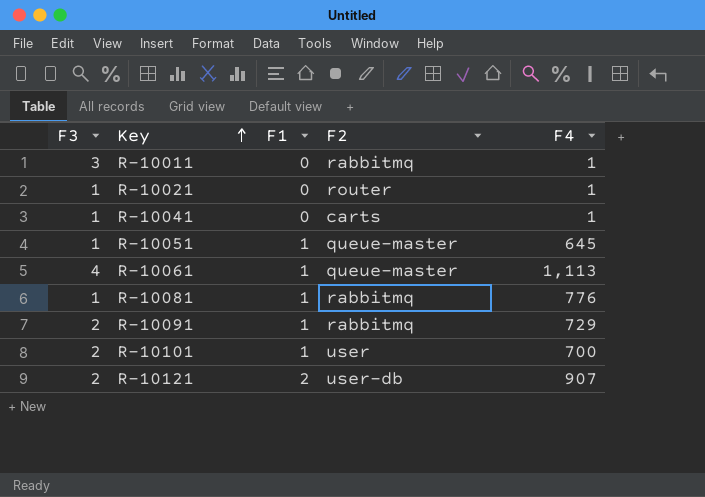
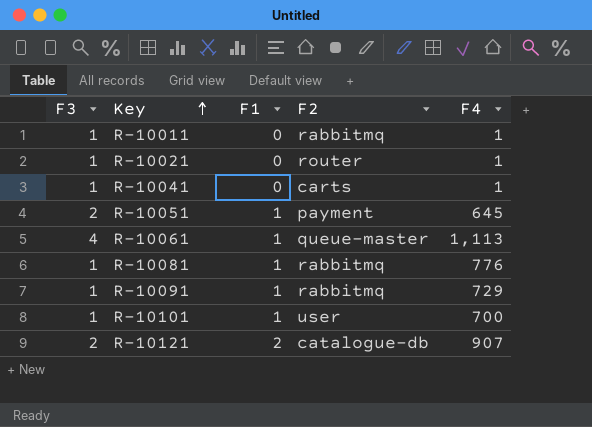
R-10011 | F3: 3 -> 1
R-10051 | F3: 1 -> 2
R-10051 | F2: queue-master -> payment
R-10091 | F3: 2 -> 1
R-10101 | F3: 2 -> 1
R-10121 | F2: user-db -> catalogue-db

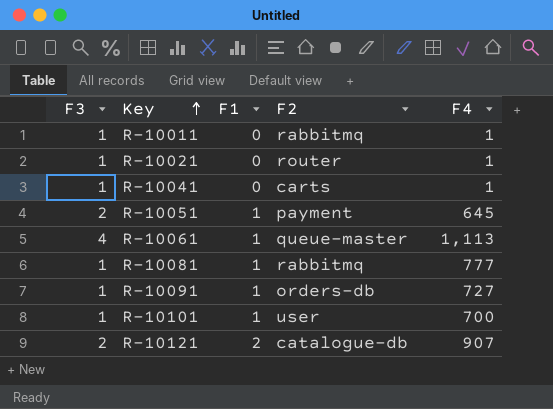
R-10081 | F4: 776 -> 777
R-10091 | F2: rabbitmq -> orders-db
R-10091 | F4: 729 -> 727

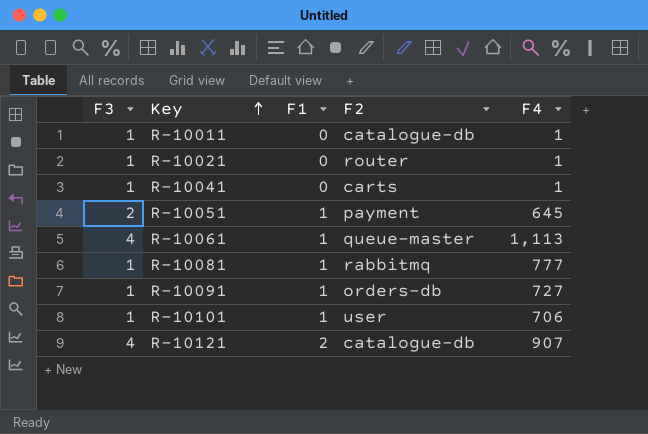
R-10011 | F2: rabbitmq -> catalogue-db
R-10101 | F4: 700 -> 706
R-10121 | F3: 2 -> 4

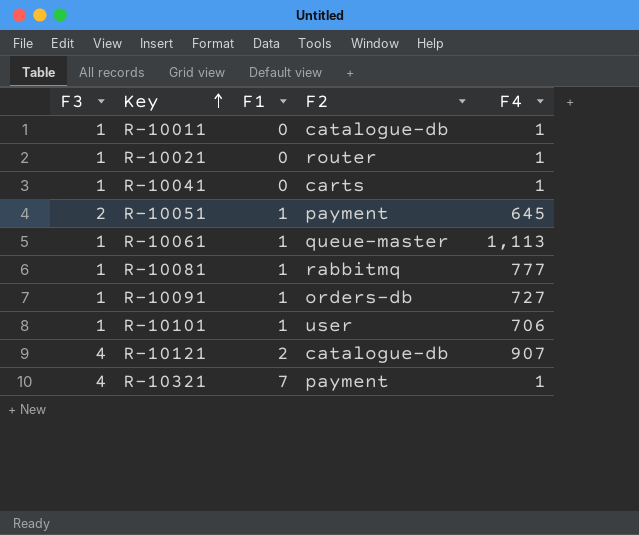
R-10061 | F3: 4 -> 1
row R-10321: none -> 4 | 7 | payment | 1

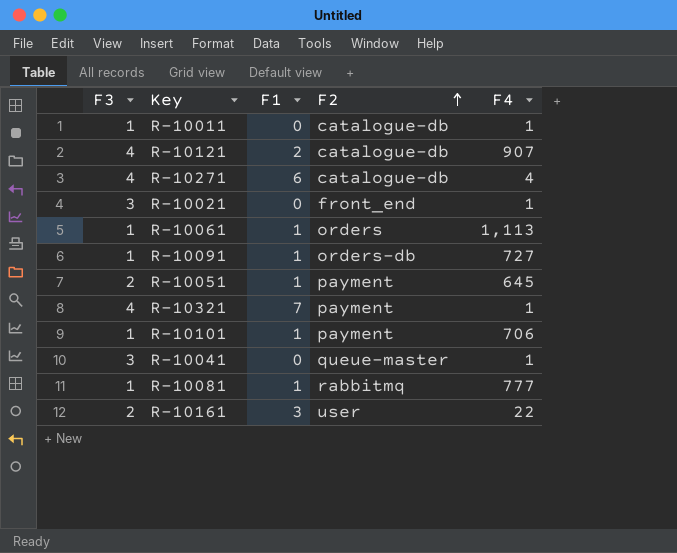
row order: Key ascending -> F2 ascending
row R-10271: none -> 4 | 6 | catalogue-db | 4
R-10021 | F3: 1 -> 3
R-10021 | F2: router -> front_end
R-10061 | F2: queue-master -> orders
R-10101 | F2: user -> payment
R-10041 | F3: 1 -> 3
R-10041 | F2: carts -> queue-master
row R-10161: none -> 2 | 3 | user | 22

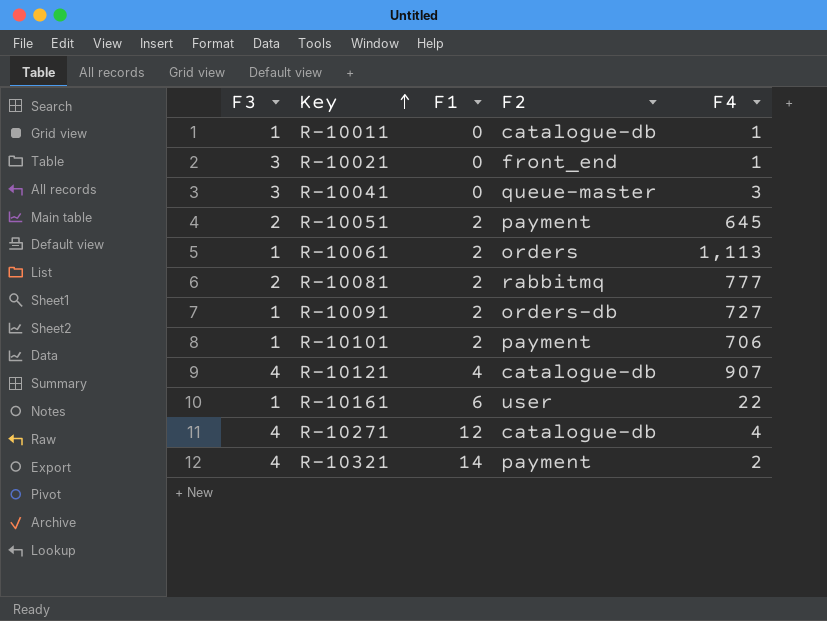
row order: F2 ascending -> Key ascending
R-10041 | F4: 1 -> 3
R-10051 | F1: 1 -> 2
R-10061 | F1: 1 -> 2
R-10081 | F3: 1 -> 2
R-10081 | F1: 1 -> 2
R-10091 | F1: 1 -> 2
R-10101 | F1: 1 -> 2
R-10121 | F1: 2 -> 4
R-10161 | F3: 2 -> 1
R-10161 | F1: 3 -> 6
R-10271 | F1: 6 -> 12
R-10321 | F1: 7 -> 14
R-10321 | F4: 1 -> 2

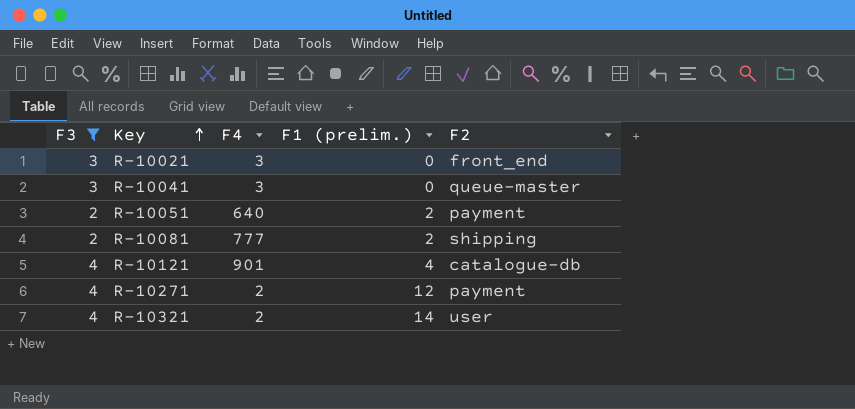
filter: none -> F3 != 1
column F4 | position: 5 -> 3
column name: F1 -> F1 (prelim.)
R-10021 | F4: 1 -> 3
R-10051 | F4: 645 -> 640
R-10081 | F2: rabbitmq -> shipping
R-10121 | F4: 907 -> 901
R-10271 | F4: 4 -> 2
R-10271 | F2: catalogue-db -> payment
R-10321 | F2: payment -> user

